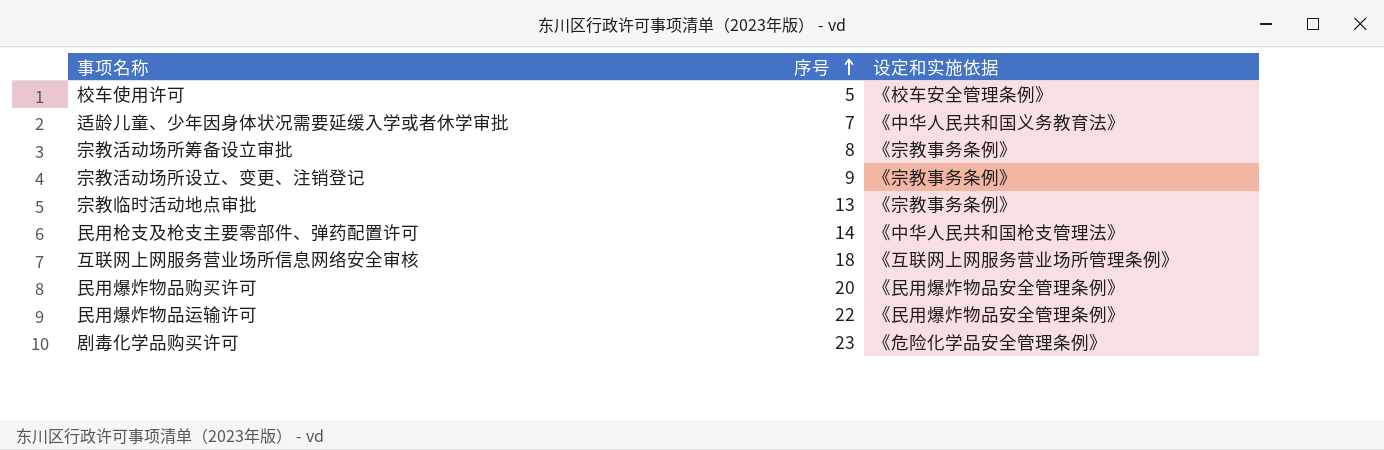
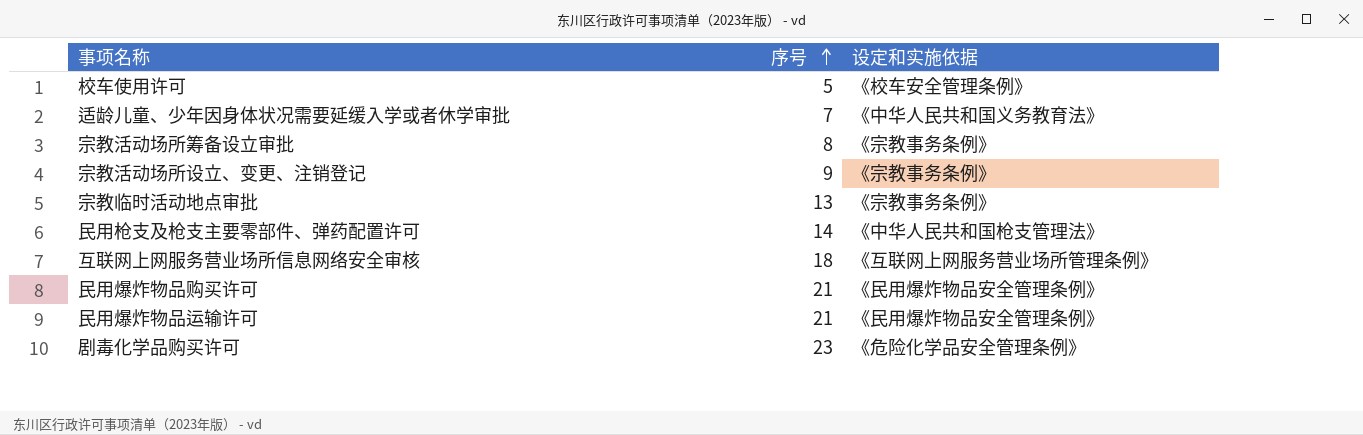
民用爆炸物品购买许可 | 序号: 20 -> 21
民用爆炸物品运输许可 | 序号: 22 -> 21

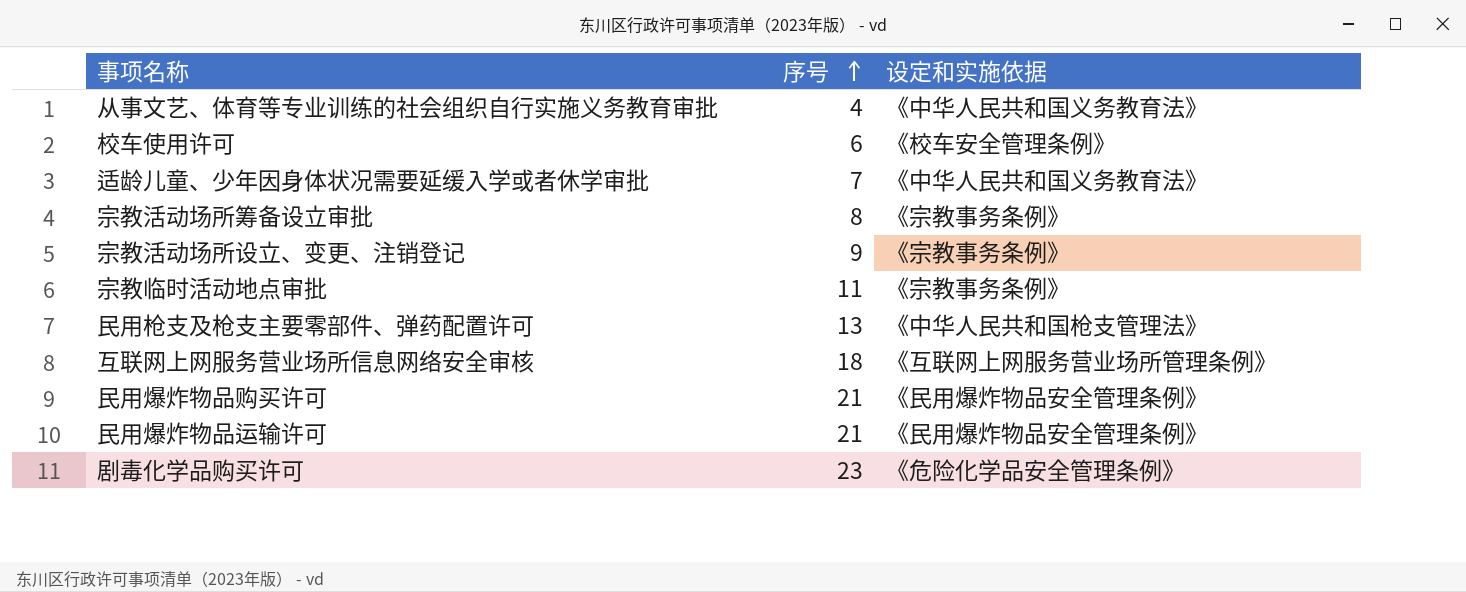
row 从事文艺、体育等专业训练的社会组织自行实施义务教育审批: none -> 4 | 《中华人民共和国义务教育法》
校车使用许可 | 序号: 5 -> 6
宗教临时活动地点审批 | 序号: 13 -> 11
民用枪支及枪支主要零部件、弹药配置许可 | 序号: 14 -> 13

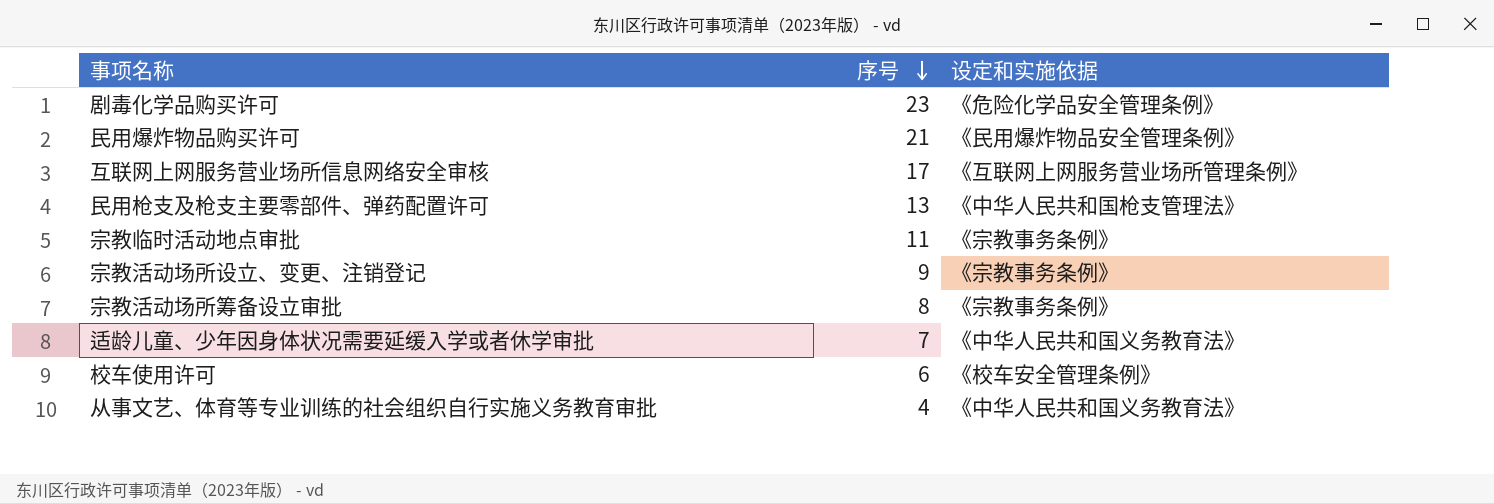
row order: 序号 ascending -> 序号 descending
row 民用爆炸物品运输许可: 21 | 《民用爆炸物品安全管理条例》 -> none
互联网上网服务营业场所信息网络安全审核 | 序号: 18 -> 17

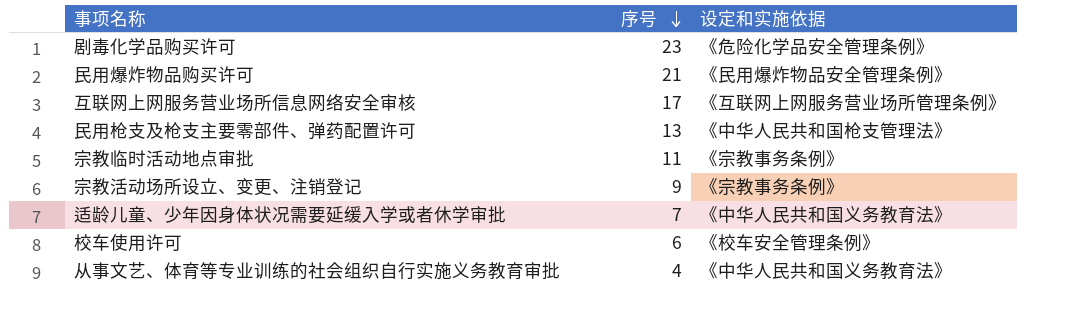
row 宗教活动场所筹备设立审批: 8 | 《宗教事务条例》 -> none

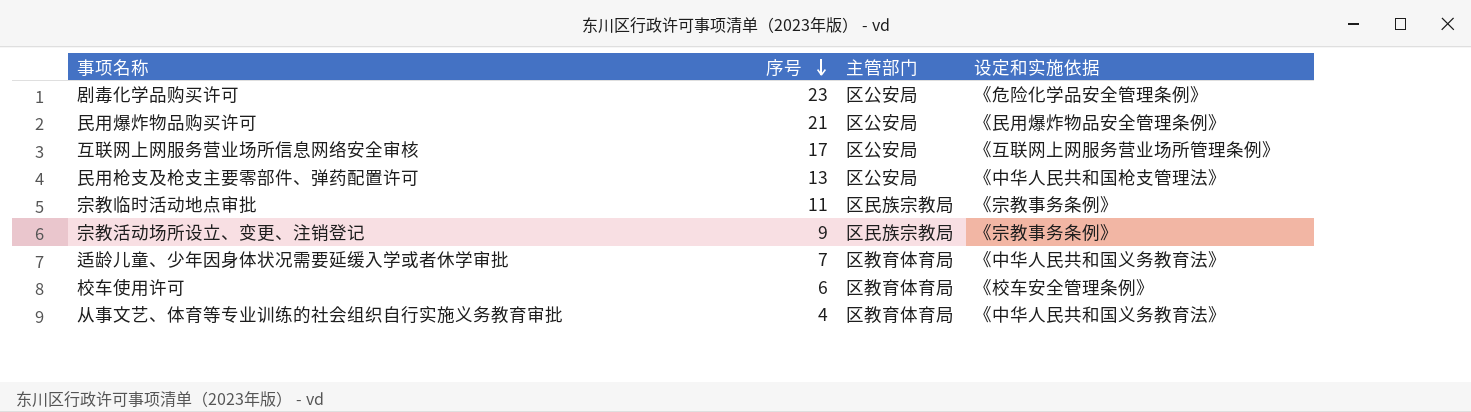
column 主管部门 | position: none -> 3

